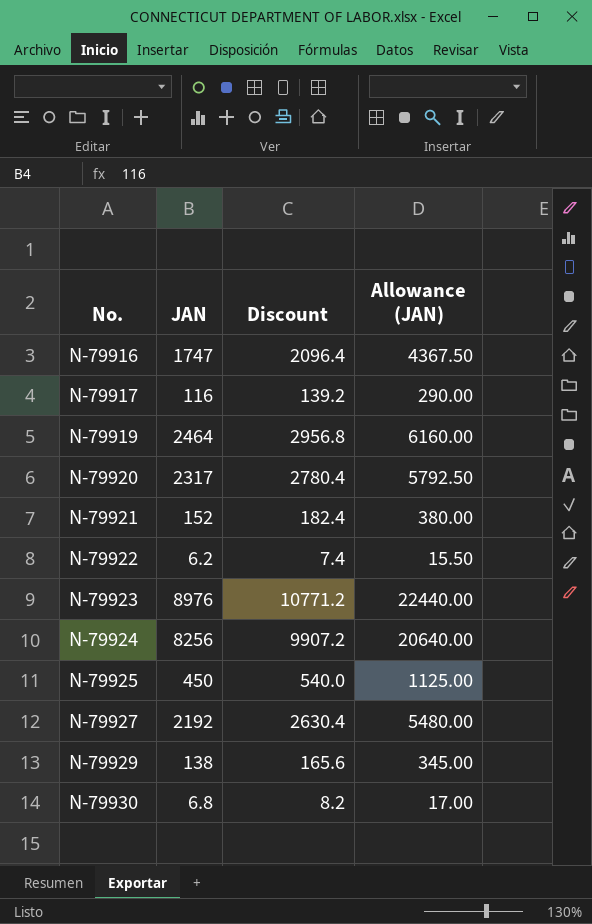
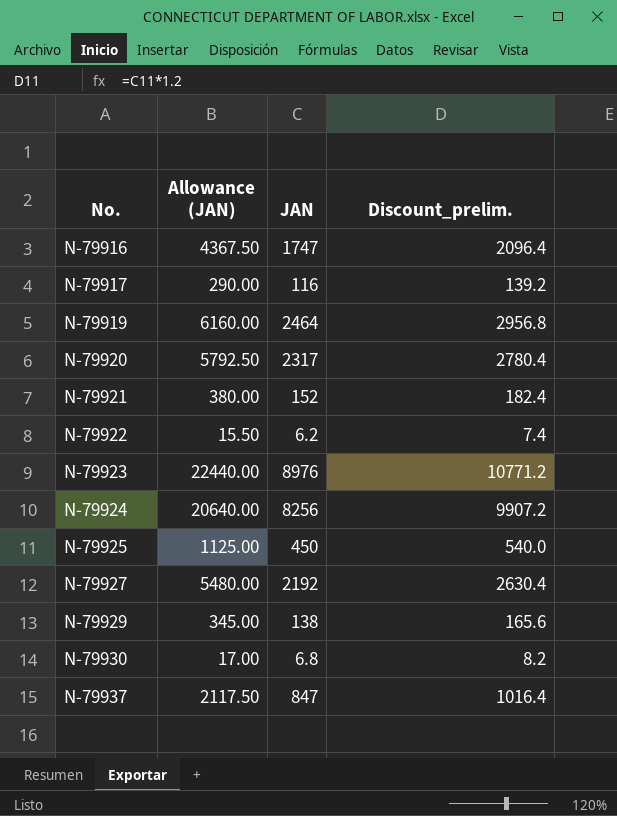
column Allowance (JAN) | position: 4 -> 2
column name: Discount -> Discount_prelim.
row N-79937: none -> 2117.50 | 847 | 1016.4

